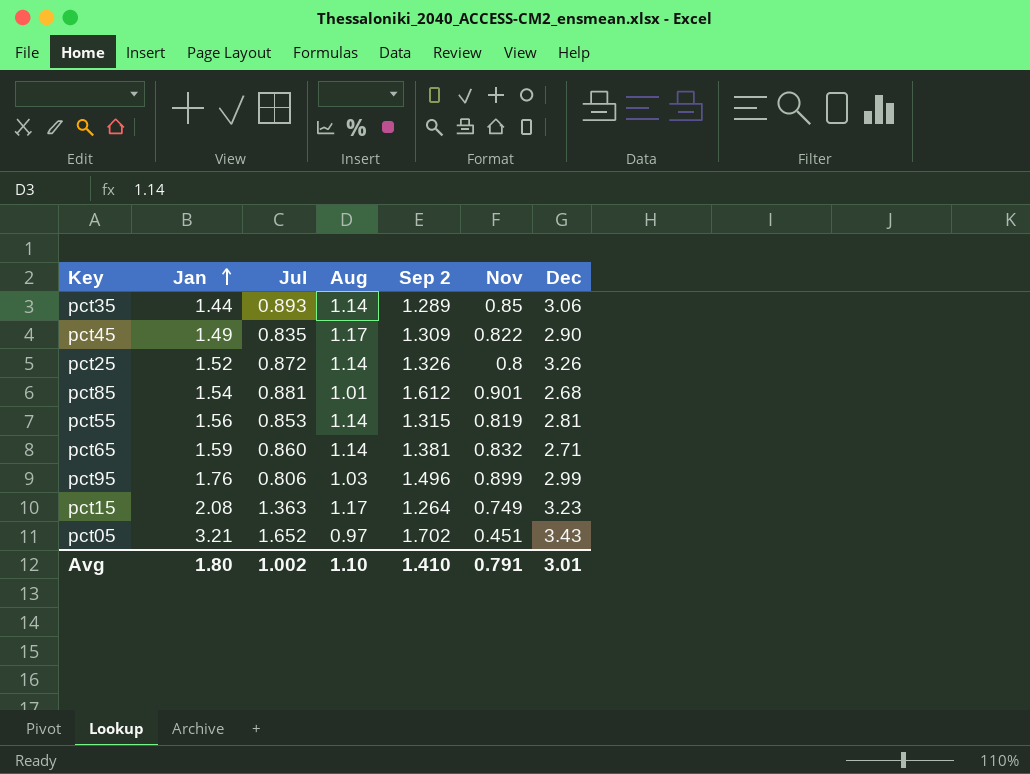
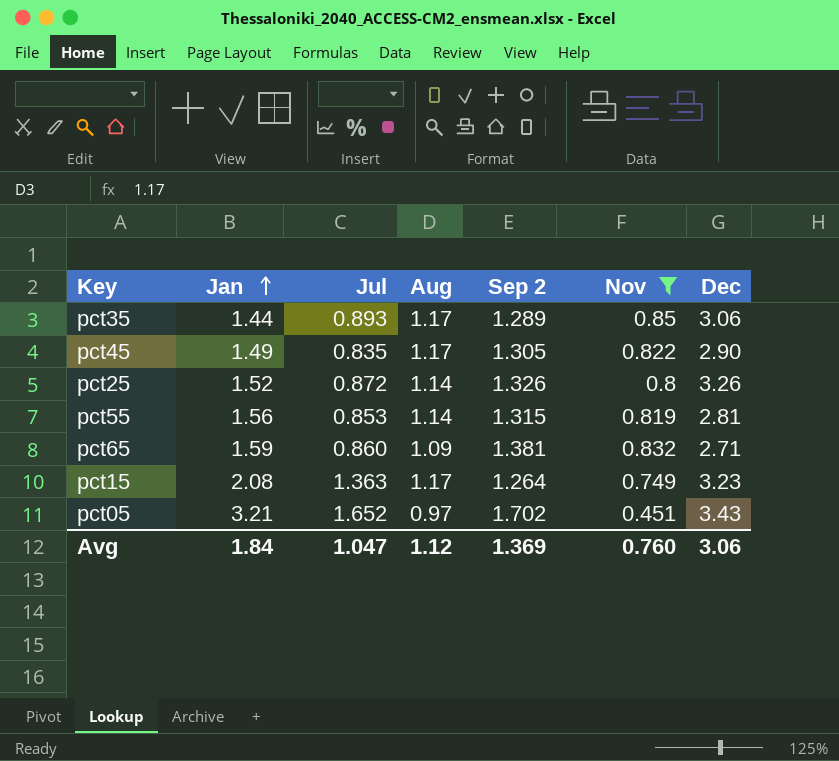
filter: none -> Nov <= 0.85
pct35 | Aug: 1.14 -> 1.17
pct45 | Sep 2: 1.309 -> 1.305
pct65 | Aug: 1.14 -> 1.09
Avg | Jan: 1.80 -> 1.84
Avg | Jul: 1.002 -> 1.047
Avg | Aug: 1.10 -> 1.12
Avg | Sep 2: 1.410 -> 1.369
Avg | Nov: 0.791 -> 0.760
Avg | Dec: 3.01 -> 3.06

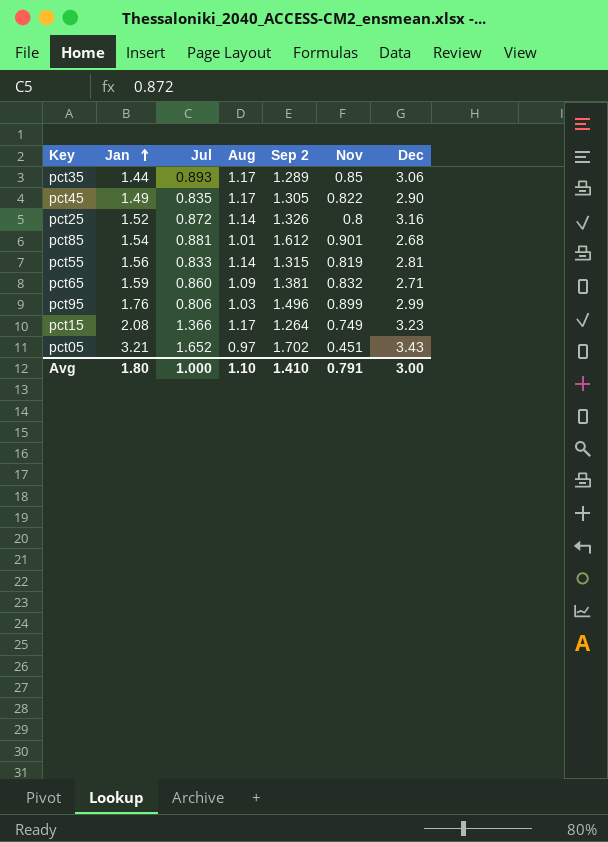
filter: Nov <= 0.85 -> none
pct25 | Dec: 3.26 -> 3.16
pct55 | Jul: 0.853 -> 0.833
pct15 | Jul: 1.363 -> 1.366
Avg | Jan: 1.84 -> 1.80
Avg | Jul: 1.047 -> 1.000
Avg | Aug: 1.12 -> 1.10
Avg | Sep 2: 1.369 -> 1.410
Avg | Nov: 0.760 -> 0.791
Avg | Dec: 3.06 -> 3.00

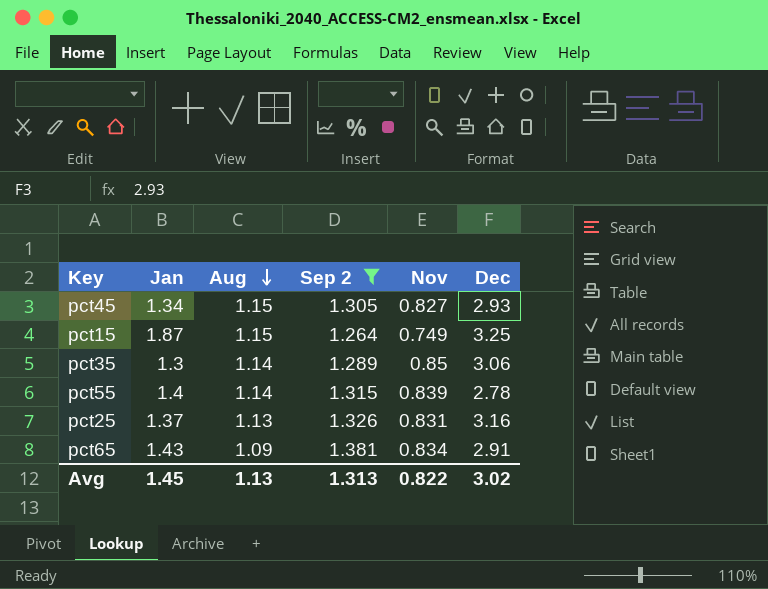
filter: none -> Sep 2 <= 1.381
row order: Jan ascending -> Aug descending
column Jul | position: 3 -> none
pct45 | Jan: 1.49 -> 1.34
pct45 | Aug: 1.17 -> 1.15
pct45 | Nov: 0.822 -> 0.827
pct45 | Dec: 2.90 -> 2.93
pct15 | Jan: 2.08 -> 1.87
pct15 | Aug: 1.17 -> 1.15
pct15 | Dec: 3.23 -> 3.25
pct35 | Jan: 1.44 -> 1.3
pct35 | Aug: 1.17 -> 1.14
pct55 | Jan: 1.56 -> 1.4
pct55 | Nov: 0.819 -> 0.839
pct55 | Dec: 2.81 -> 2.78
pct25 | Jan: 1.52 -> 1.37
pct25 | Aug: 1.14 -> 1.13
pct25 | Nov: 0.8 -> 0.831
pct65 | Jan: 1.59 -> 1.43
pct65 | Nov: 0.832 -> 0.834
pct65 | Dec: 2.71 -> 2.91
Avg | Jan: 1.80 -> 1.45
Avg | Aug: 1.10 -> 1.13
Avg | Sep 2: 1.410 -> 1.313
Avg | Nov: 0.791 -> 0.822
Avg | Dec: 3.00 -> 3.02

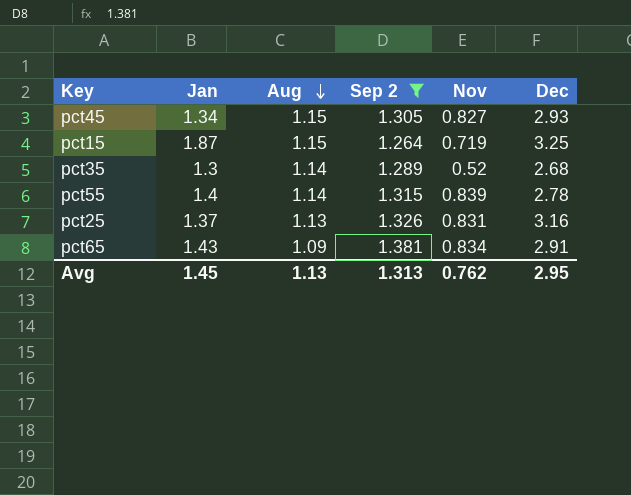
pct15 | Nov: 0.749 -> 0.719
pct35 | Nov: 0.85 -> 0.52
pct35 | Dec: 3.06 -> 2.68
Avg | Nov: 0.822 -> 0.762
Avg | Dec: 3.02 -> 2.95

